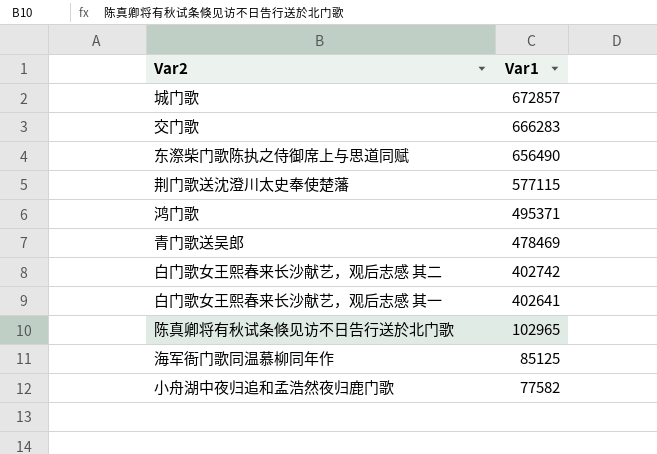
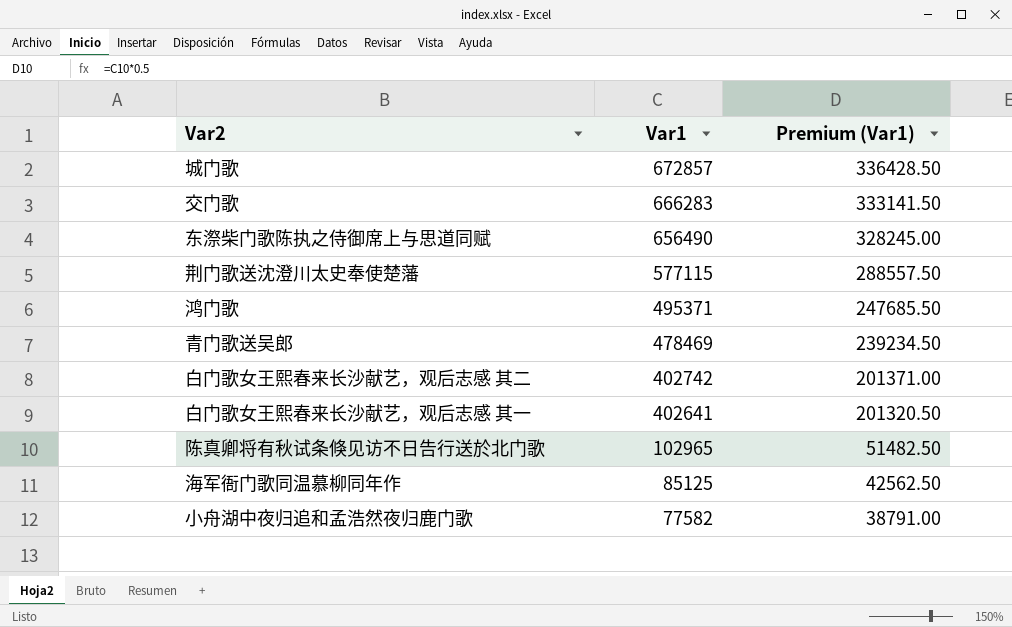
column Premium (Var1) | formula: none -> [Var1] * 0.5

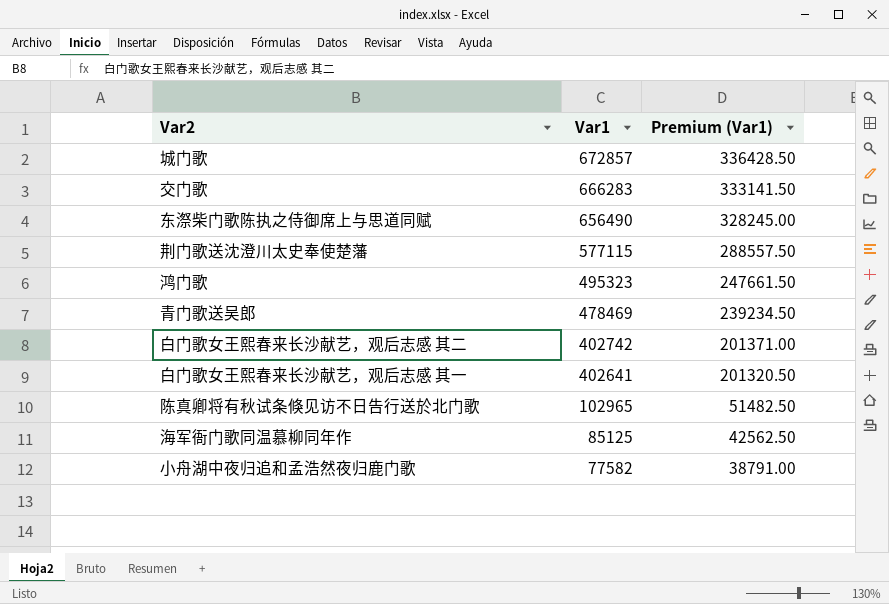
鸿门歌 | Var1: 495371 -> 495323
鸿门歌 | Premium (Var1): 247685.50 -> 247661.50

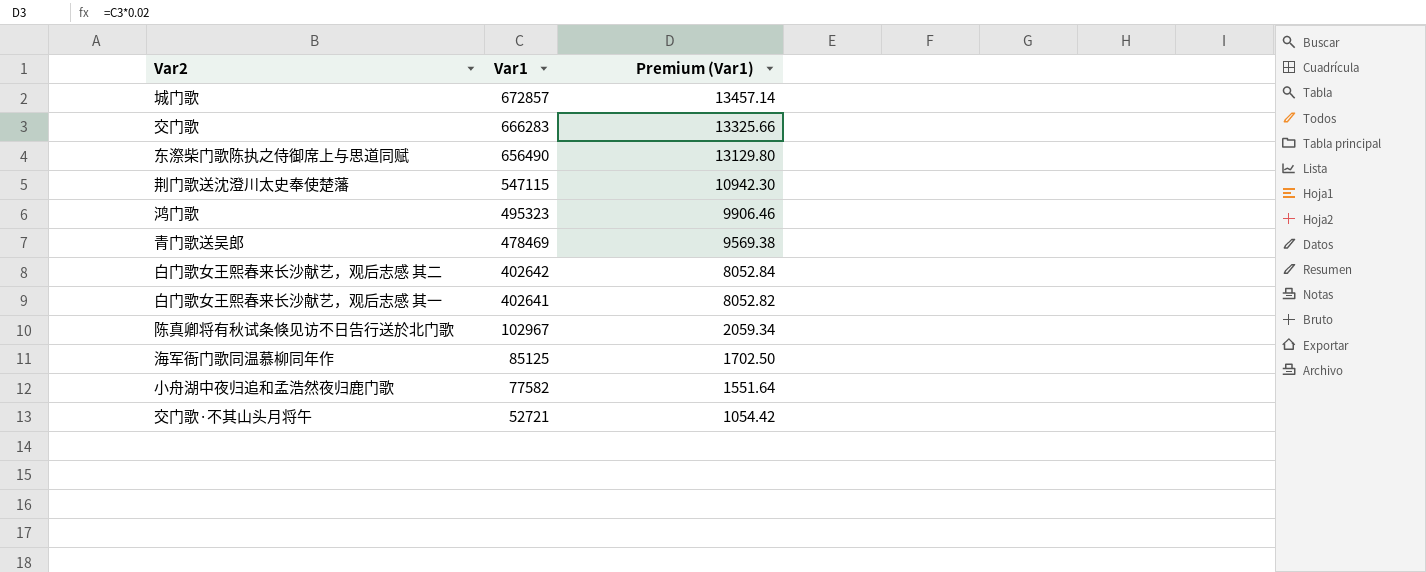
column Premium (Var1) | formula: [Var1] * 0.5 -> [Var1] * 0.02
荆门歌送沈澄川太史奉使楚藩 | Var1: 577115 -> 547115
白门歌女王熙春来长沙献艺，观后志感 其二 | Var1: 402742 -> 402642
陈真卿将有秋试条倏见访不日告行送於北门歌 | Var1: 102965 -> 102967
row 交门歌·不其山头月将午: none -> 52721 | 1054.42

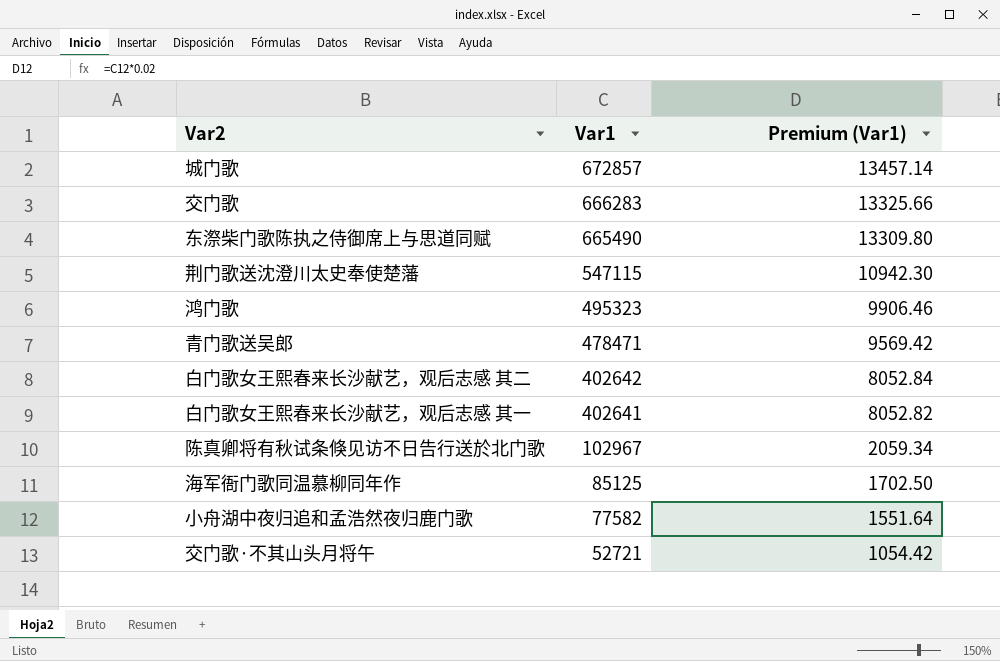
东漈柴门歌陈执之侍御席上与思道同赋 | Var1: 656490 -> 665490
东漈柴门歌陈执之侍御席上与思道同赋 | Premium (Var1): 13129.80 -> 13309.80
青门歌送吴郎 | Var1: 478469 -> 478471
青门歌送吴郎 | Premium (Var1): 9569.38 -> 9569.42

